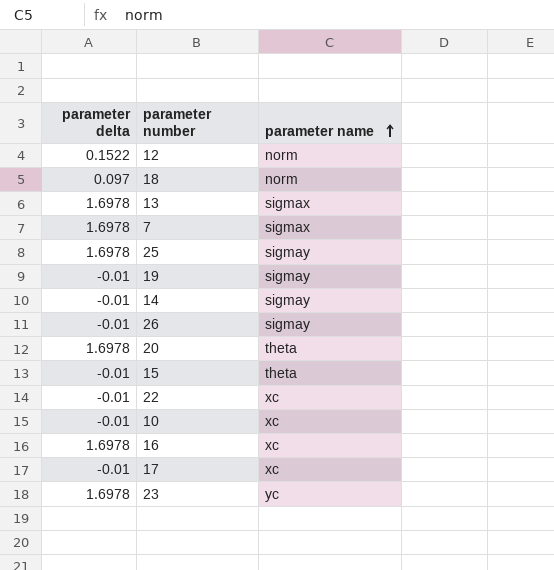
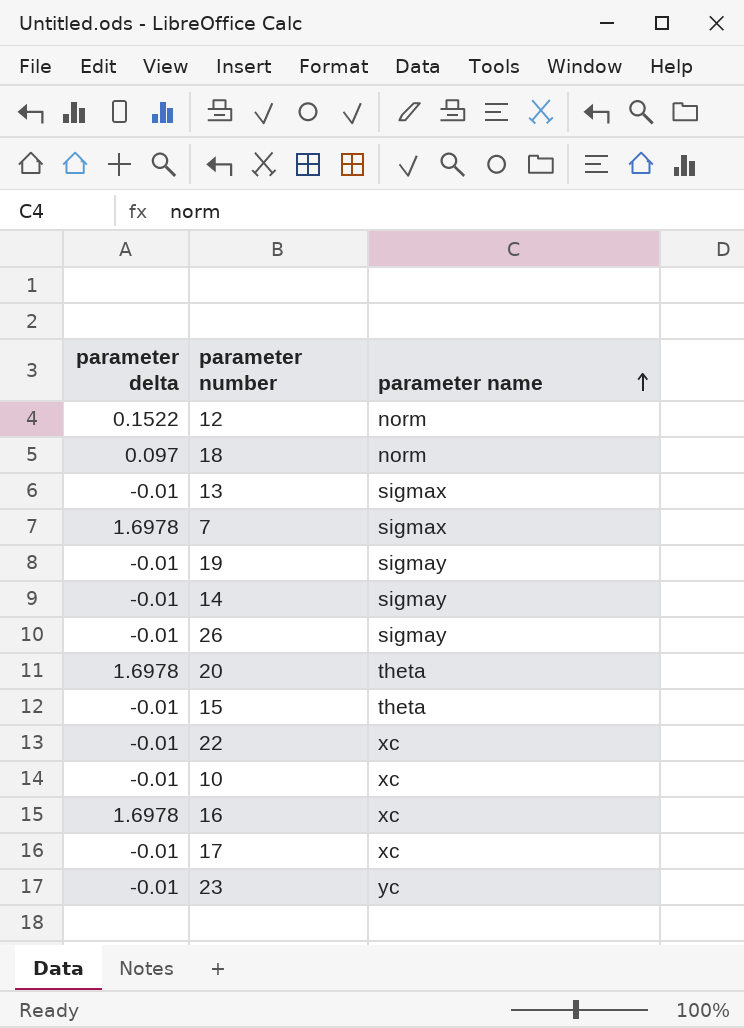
row 25: 1.6978 | sigmay -> none
13 | parameter delta: 1.6978 -> -0.01
23 | parameter delta: 1.6978 -> -0.01

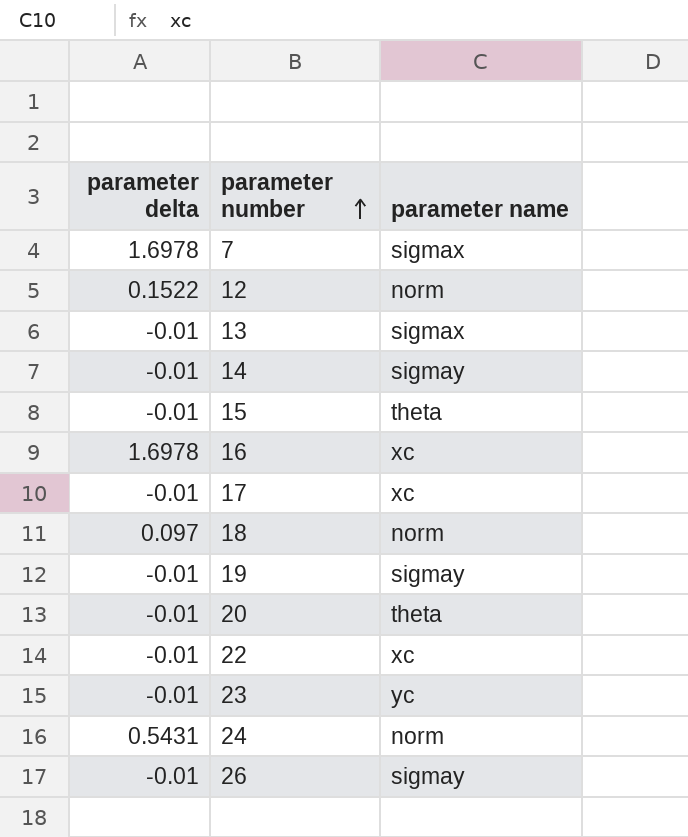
row order: parameter name ascending -> parameter number ascending
row 10: -0.01 | xc -> none
20 | parameter delta: 1.6978 -> -0.01
row 24: none -> 0.5431 | norm

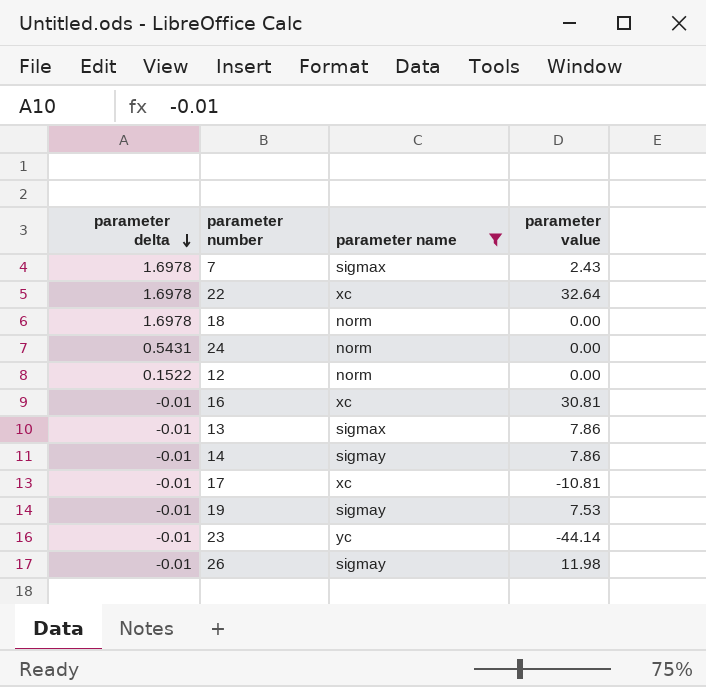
filter: none -> parameter name != theta
row order: parameter number ascending -> parameter delta descending
column parameter value | position: none -> 4
22 | parameter delta: -0.01 -> 1.6978
18 | parameter delta: 0.097 -> 1.6978
16 | parameter delta: 1.6978 -> -0.01

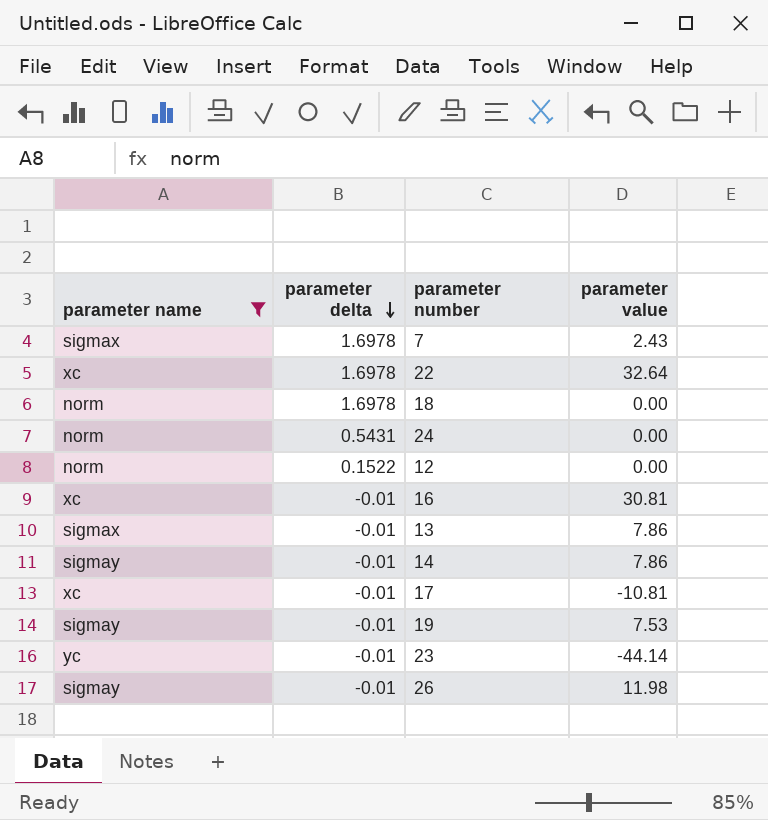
column parameter name | position: 3 -> 1

